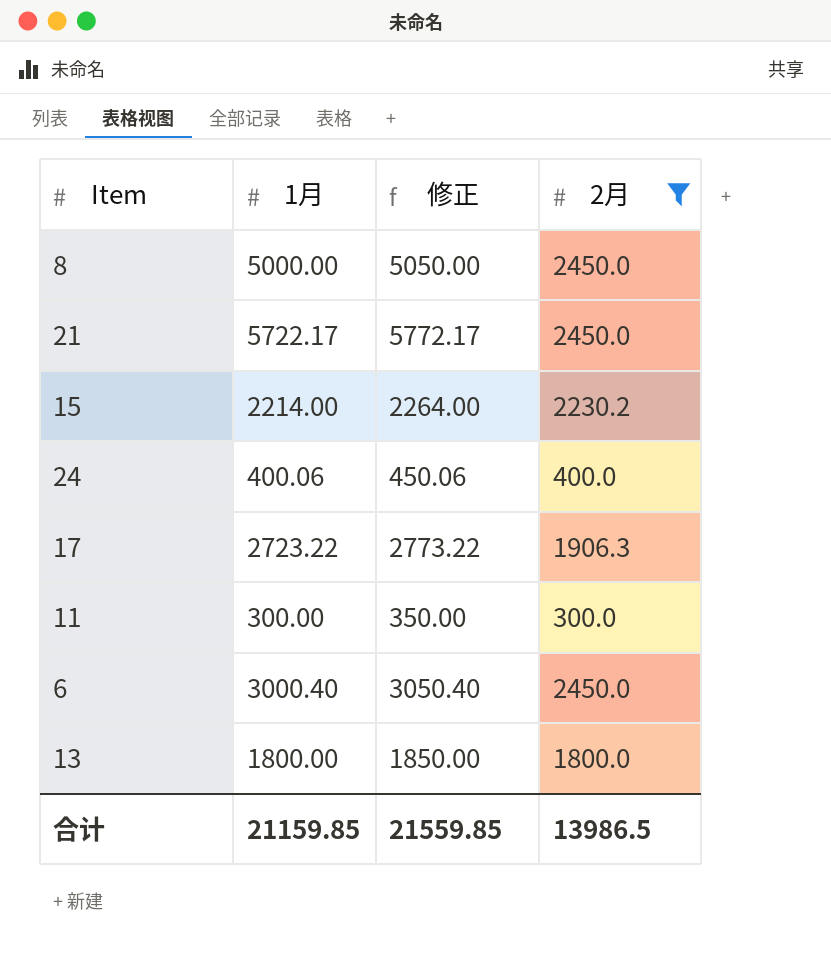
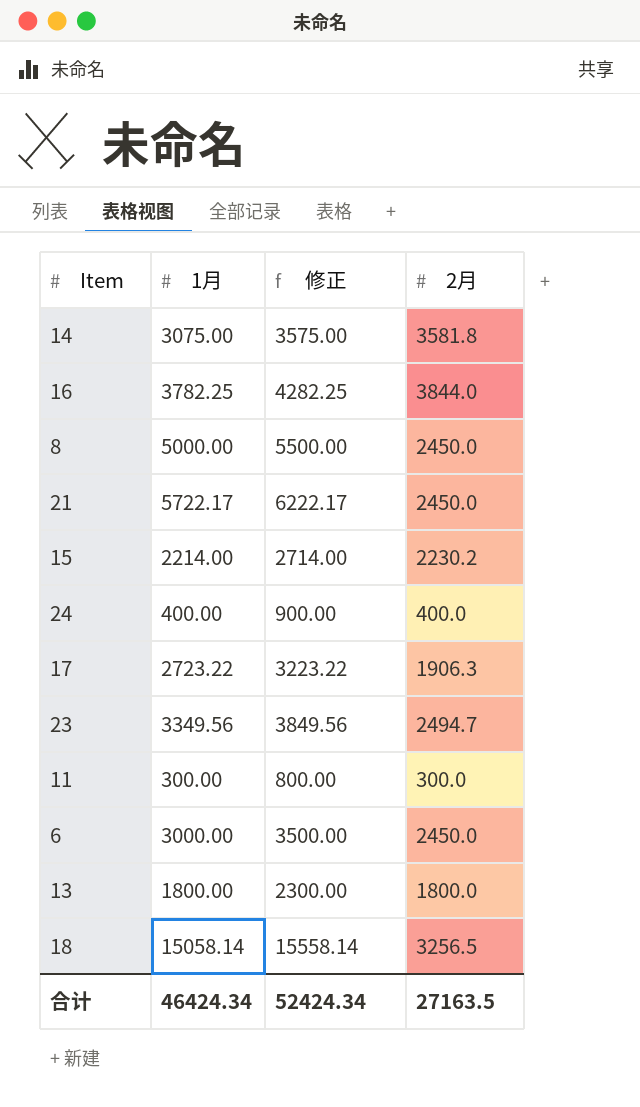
filter: 2月 <= 2450.0 -> none
column 修正 | formula: [1月] + 50 -> [1月] + 500
24 | 1月: 400.06 -> 400.00
6 | 1月: 3000.40 -> 3000.00
合计 | 1月: 21159.85 -> 46424.34
合计 | 修正: 21559.85 -> 52424.34
合计 | 2月: 13986.5 -> 27163.5

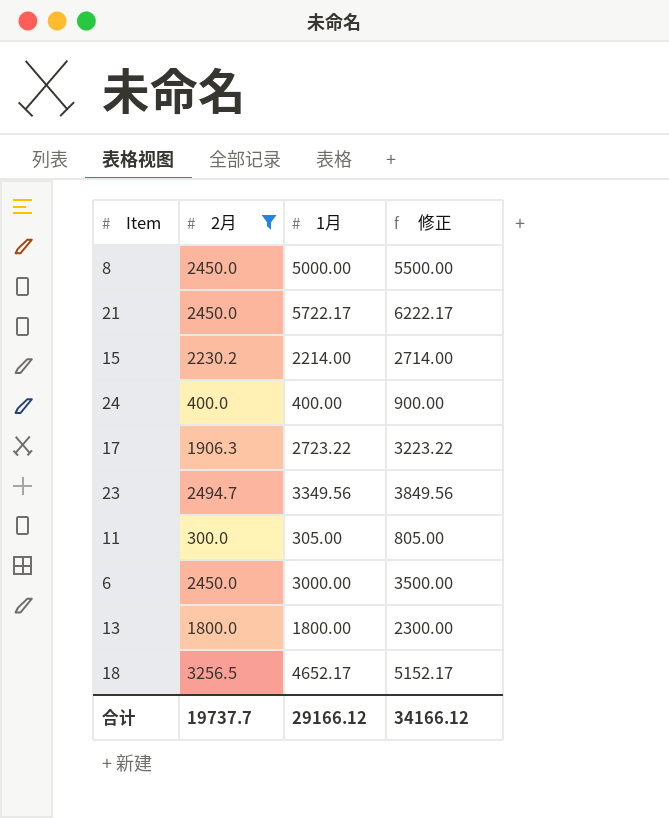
filter: none -> 2月 <= 3256.5
column 2月 | position: 4 -> 2
11 | 1月: 300.00 -> 305.00
11 | 修正: 800.00 -> 805.00
18 | 1月: 15058.14 -> 4652.17
18 | 修正: 15558.14 -> 5152.17
合计 | 2月: 27163.5 -> 19737.7
合计 | 1月: 46424.34 -> 29166.12
合计 | 修正: 52424.34 -> 34166.12

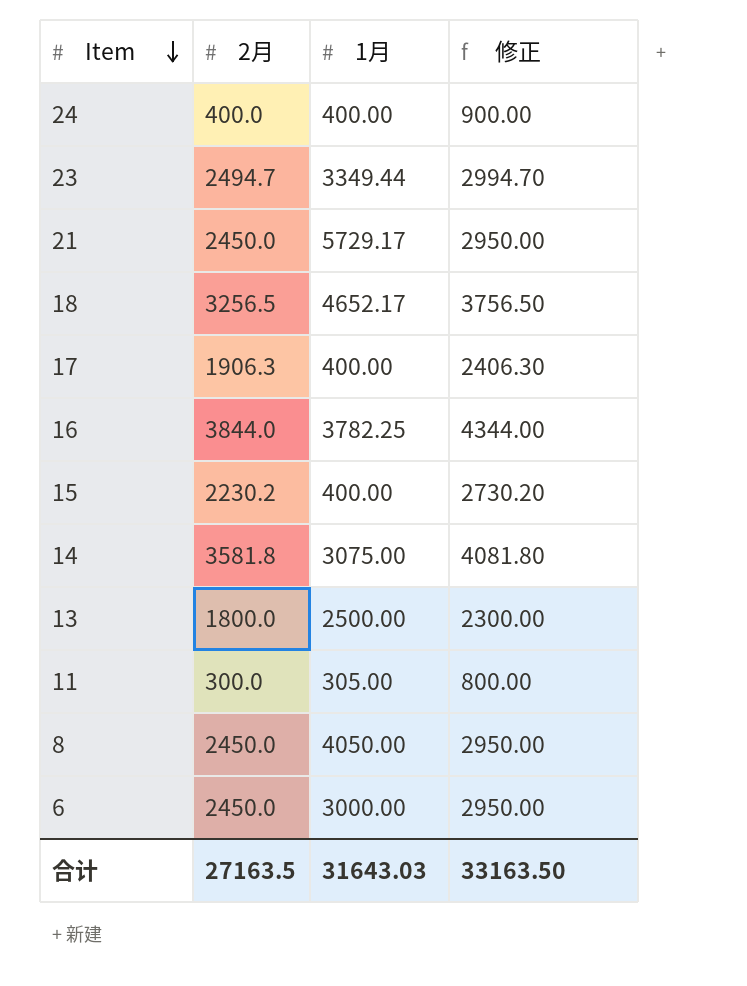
filter: 2月 <= 3256.5 -> none
row order: none -> Item descending
column 修正 | formula: [1月] + 500 -> [2月] + 500
23 | 1月: 3349.56 -> 3349.44
21 | 1月: 5722.17 -> 5729.17
17 | 1月: 2723.22 -> 400.00
15 | 1月: 2214.00 -> 400.00
13 | 1月: 1800.00 -> 2500.00
8 | 1月: 5000.00 -> 4050.00
合计 | 2月: 19737.7 -> 27163.5
合计 | 1月: 29166.12 -> 31643.03
合计 | 修正: 34166.12 -> 33163.50

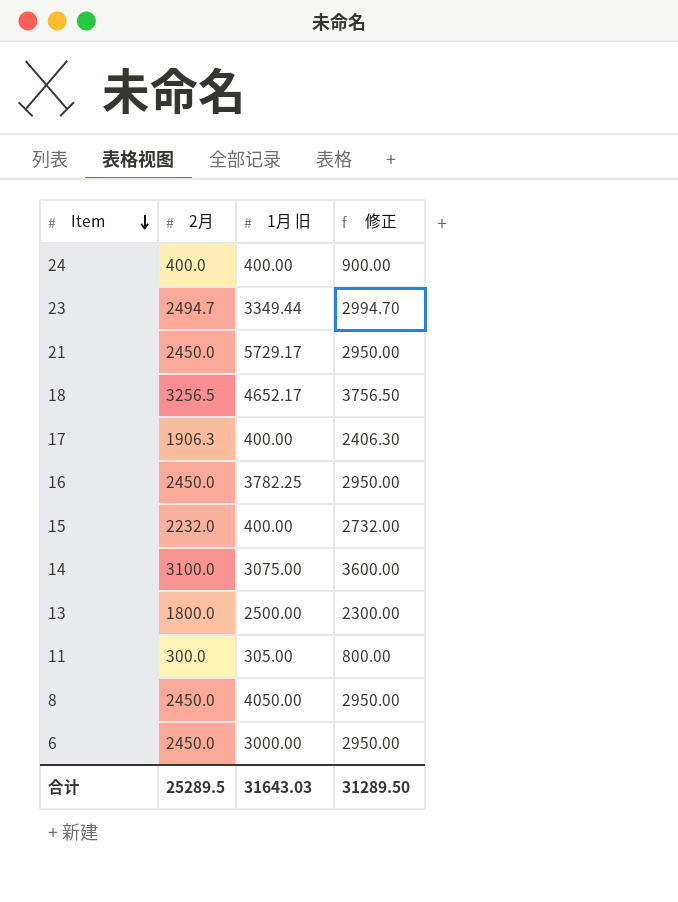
column name: 1月 -> 1月 旧
16 | 2月: 3844.0 -> 2450.0
16 | 修正: 4344.00 -> 2950.00
15 | 2月: 2230.2 -> 2232.0
15 | 修正: 2730.20 -> 2732.00
14 | 2月: 3581.8 -> 3100.0
14 | 修正: 4081.80 -> 3600.00
合计 | 2月: 27163.5 -> 25289.5
合计 | 修正: 33163.50 -> 31289.50

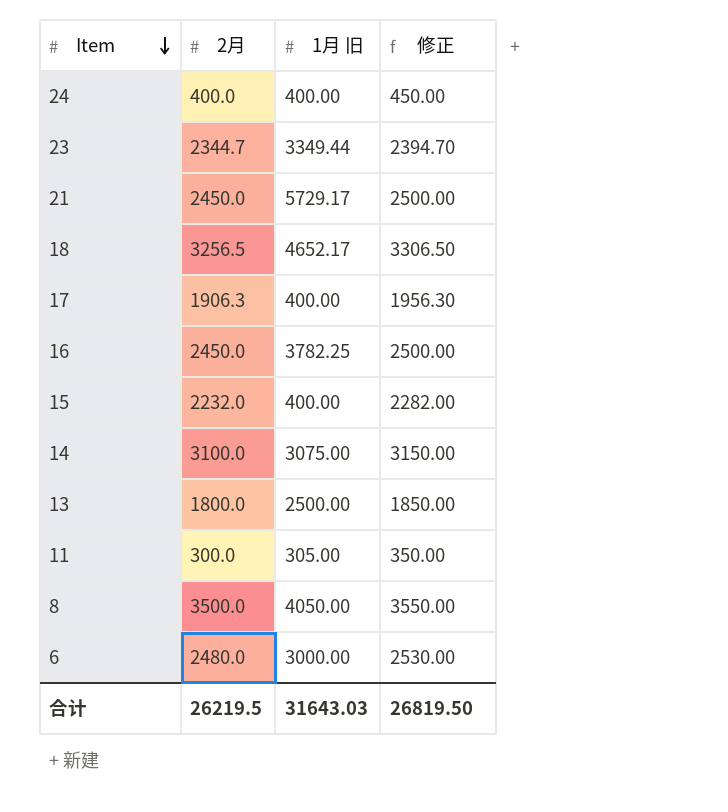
column 修正 | formula: [2月] + 500 -> [2月] + 50
23 | 2月: 2494.7 -> 2344.7
8 | 2月: 2450.0 -> 3500.0
6 | 2月: 2450.0 -> 2480.0
合计 | 2月: 25289.5 -> 26219.5
合计 | 修正: 31289.50 -> 26819.50

